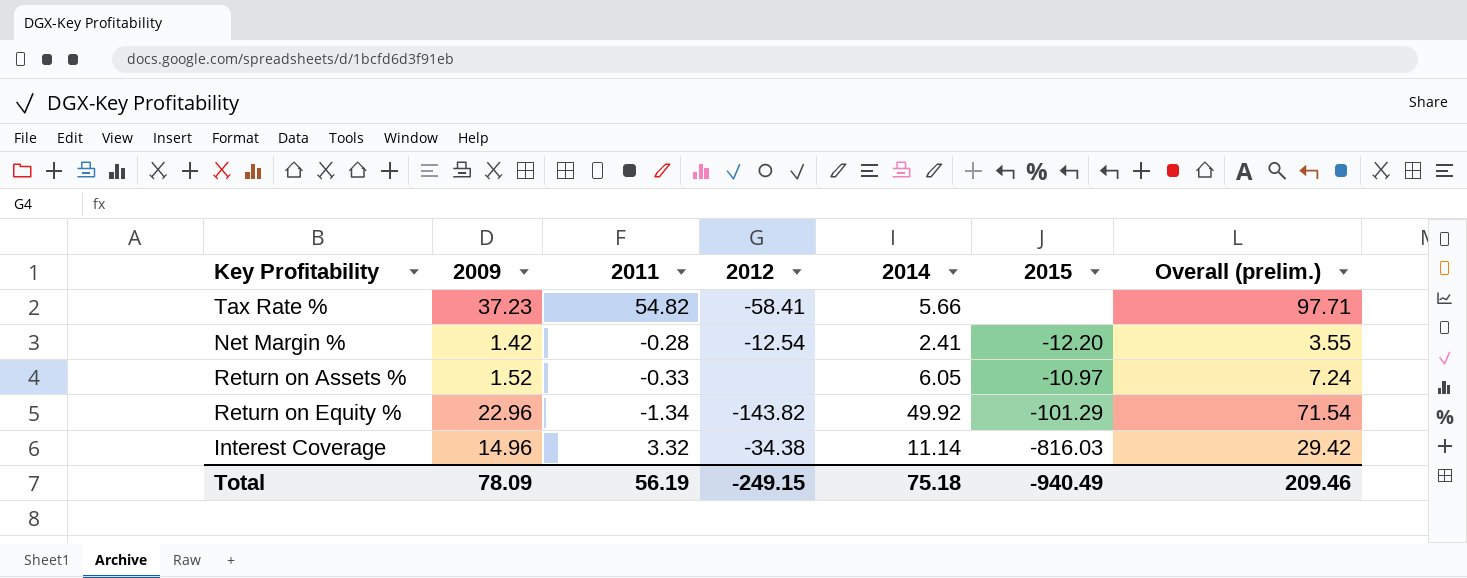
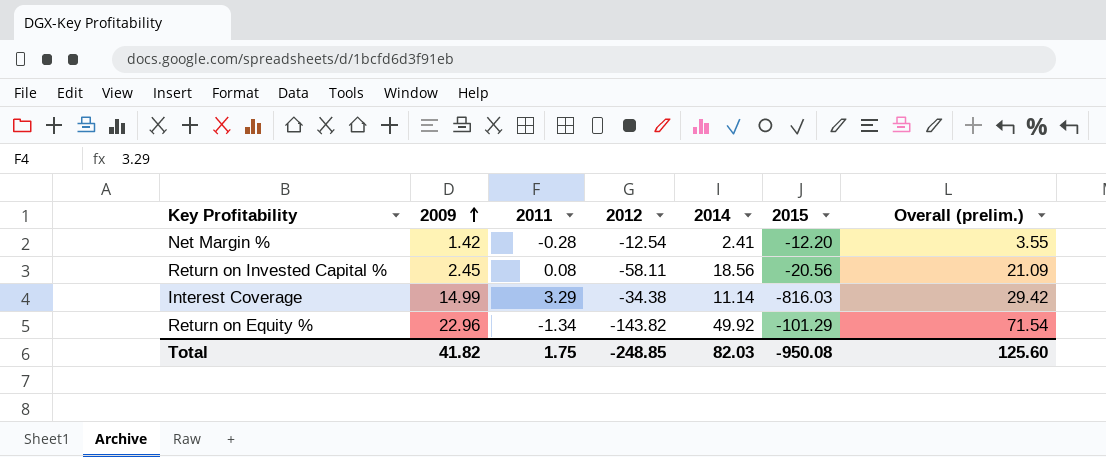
row order: none -> 2009 ascending
row Tax Rate %: 37.23 | 54.82 | -58.41 | 5.66 | none | 97.71 -> none
row Return on Assets %: 1.52 | -0.33 | none | 6.05 | -10.97 | 7.24 -> none
row Return on Invested Capital %: none -> 2.45 | 0.08 | -58.11 | 18.56 | -20.56 | 21.09
Interest Coverage | 2009: 14.96 -> 14.99
Interest Coverage | 2011: 3.32 -> 3.29
Total | 2009: 78.09 -> 41.82
Total | 2011: 56.19 -> 1.75
Total | 2012: -249.15 -> -248.85
Total | 2014: 75.18 -> 82.03
Total | 2015: -940.49 -> -950.08
Total | Overall (prelim.): 209.46 -> 125.60

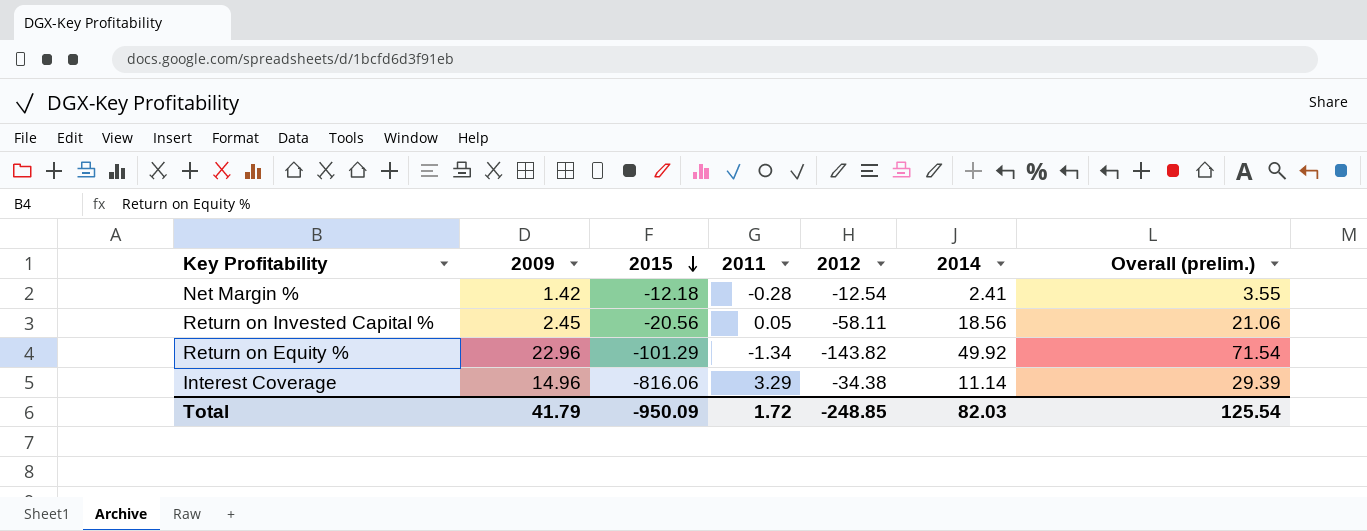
row order: 2009 ascending -> 2015 descending
column 2015 | position: 6 -> 3
Net Margin % | 2015: -12.20 -> -12.18
Return on Invested Capital % | 2011: 0.08 -> 0.05
Return on Invested Capital % | Overall (prelim.): 21.09 -> 21.06
Interest Coverage | 2009: 14.99 -> 14.96
Interest Coverage | 2015: -816.03 -> -816.06
Interest Coverage | Overall (prelim.): 29.42 -> 29.39
Total | 2009: 41.82 -> 41.79
Total | 2015: -950.08 -> -950.09
Total | 2011: 1.75 -> 1.72
Total | Overall (prelim.): 125.60 -> 125.54

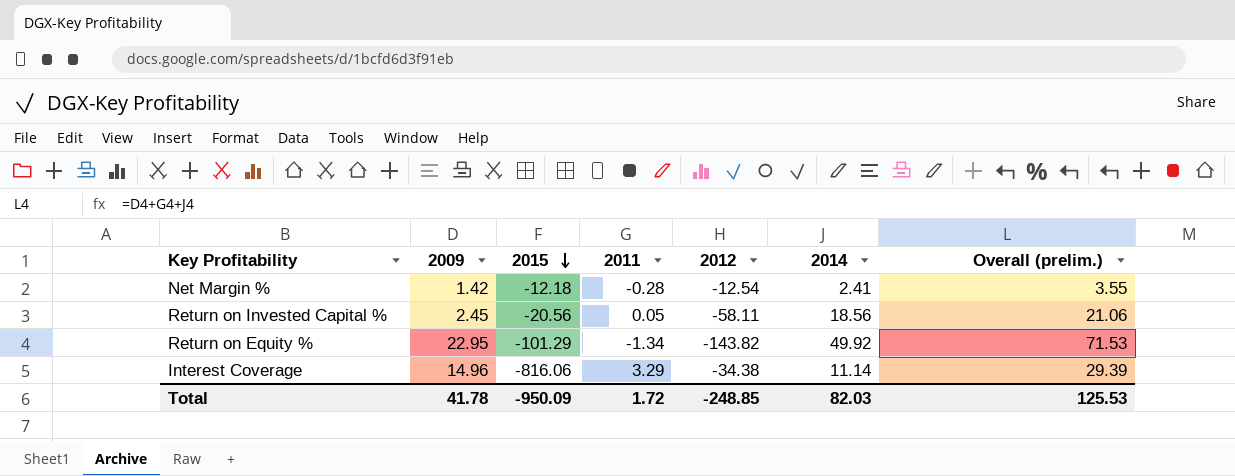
Return on Equity % | 2009: 22.96 -> 22.95
Return on Equity % | Overall (prelim.): 71.54 -> 71.53
Total | 2009: 41.79 -> 41.78
Total | Overall (prelim.): 125.54 -> 125.53

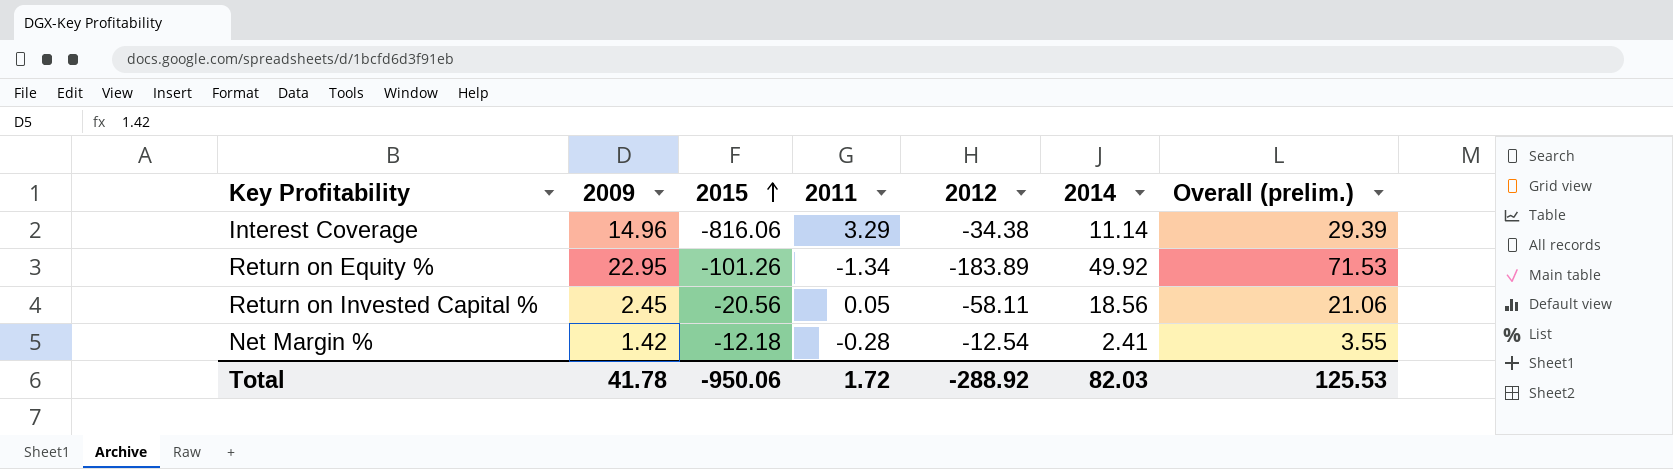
row order: 2015 descending -> 2015 ascending
Return on Equity % | 2015: -101.29 -> -101.26
Return on Equity % | 2012: -143.82 -> -183.89
Total | 2015: -950.09 -> -950.06
Total | 2012: -248.85 -> -288.92

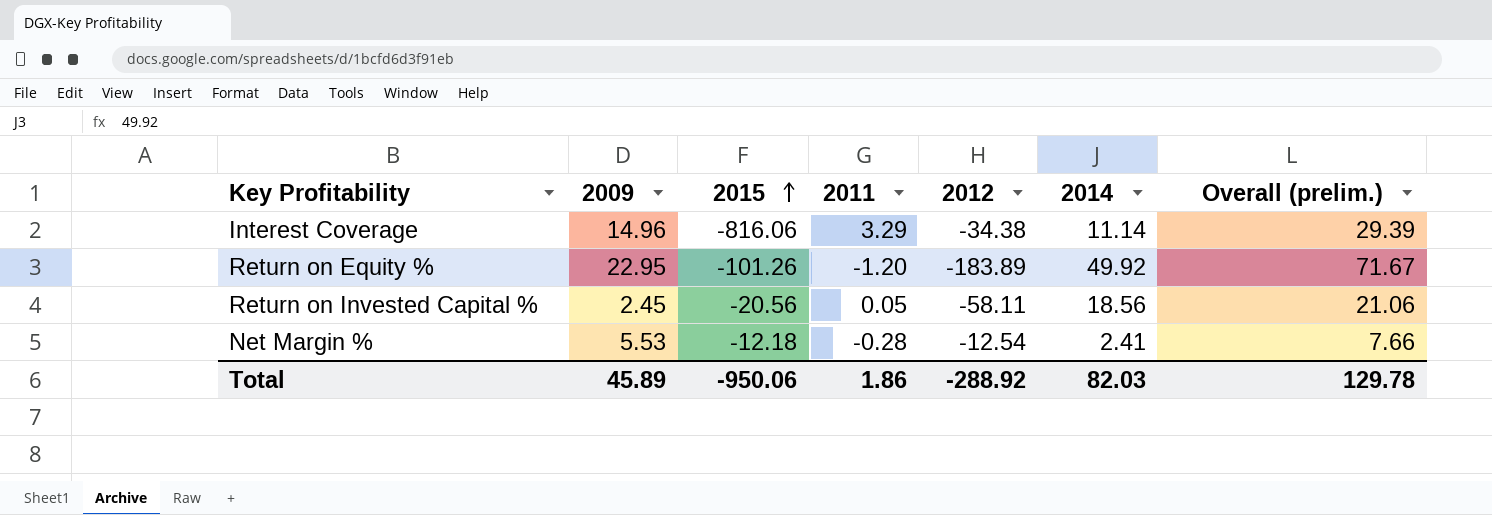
Return on Equity % | 2011: -1.34 -> -1.20
Return on Equity % | Overall (prelim.): 71.53 -> 71.67
Net Margin % | 2009: 1.42 -> 5.53
Net Margin % | Overall (prelim.): 3.55 -> 7.66
Total | 2009: 41.78 -> 45.89
Total | 2011: 1.72 -> 1.86
Total | Overall (prelim.): 125.53 -> 129.78

